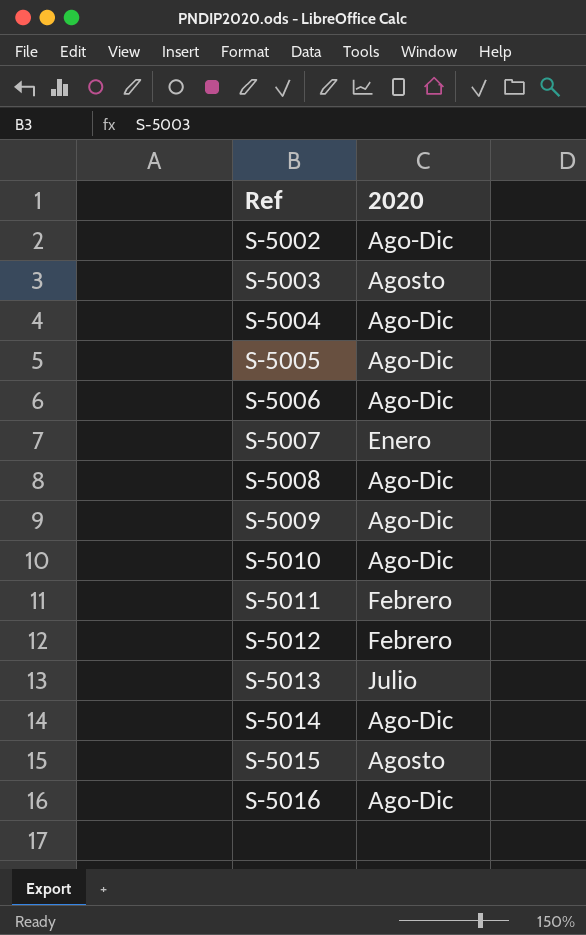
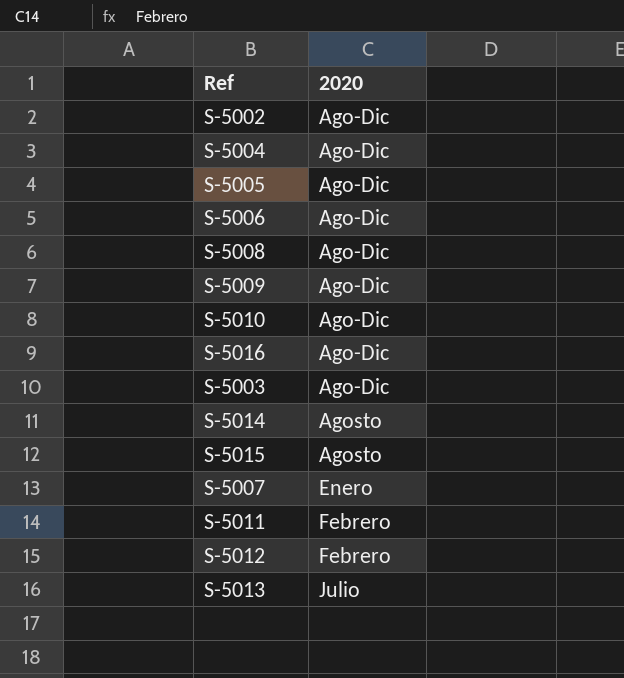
row order: Ref ascending -> 2020 ascending
S-5003 | 2020: Agosto -> Ago-Dic
S-5014 | 2020: Ago-Dic -> Agosto

